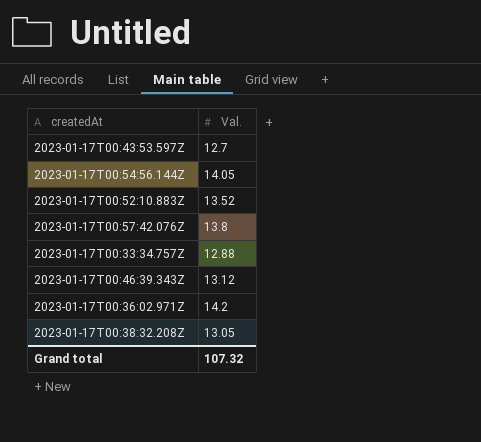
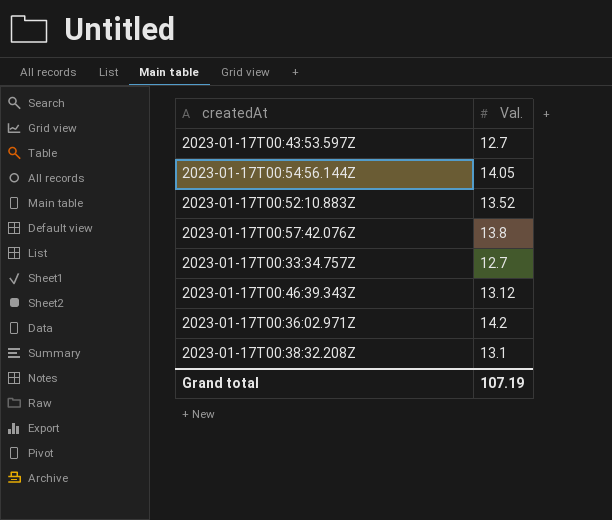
2023-01-17T00:33:34.757Z | Val.: 12.88 -> 12.7
2023-01-17T00:38:32.208Z | Val.: 13.05 -> 13.1
Grand total | Val.: 107.32 -> 107.19

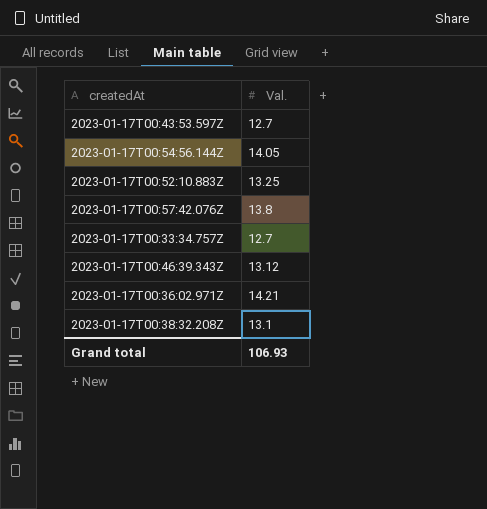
2023-01-17T00:52:10.883Z | Val.: 13.52 -> 13.25
2023-01-17T00:36:02.971Z | Val.: 14.2 -> 14.21
Grand total | Val.: 107.19 -> 106.93

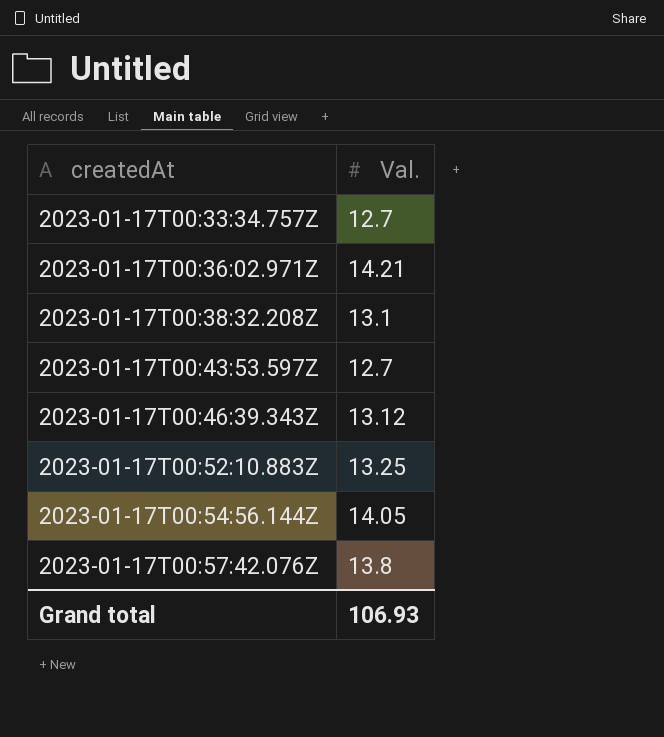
row order: none -> createdAt ascending

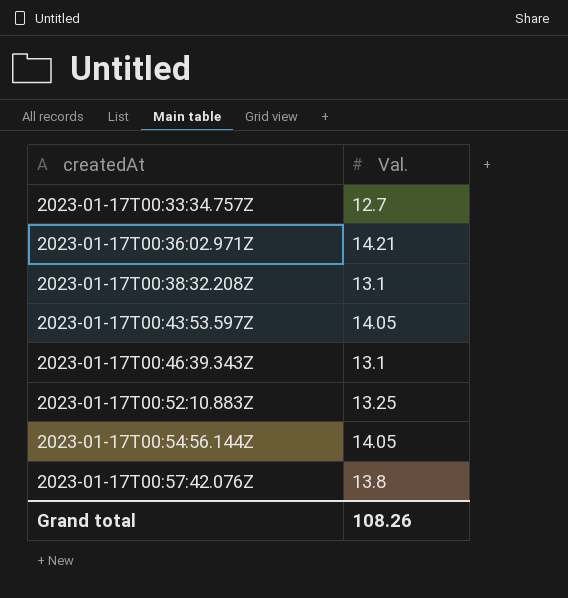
2023-01-17T00:43:53.597Z | Val.: 12.7 -> 14.05
2023-01-17T00:46:39.343Z | Val.: 13.12 -> 13.1
Grand total | Val.: 106.93 -> 108.26

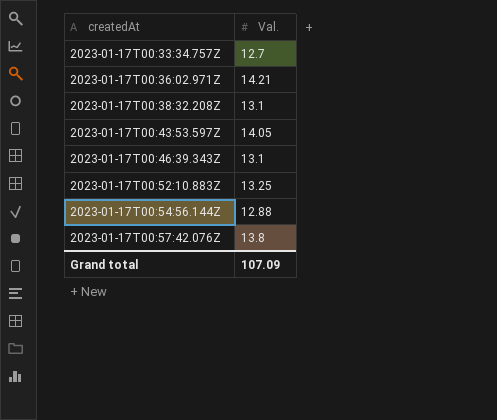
2023-01-17T00:54:56.144Z | Val.: 14.05 -> 12.88
Grand total | Val.: 108.26 -> 107.09

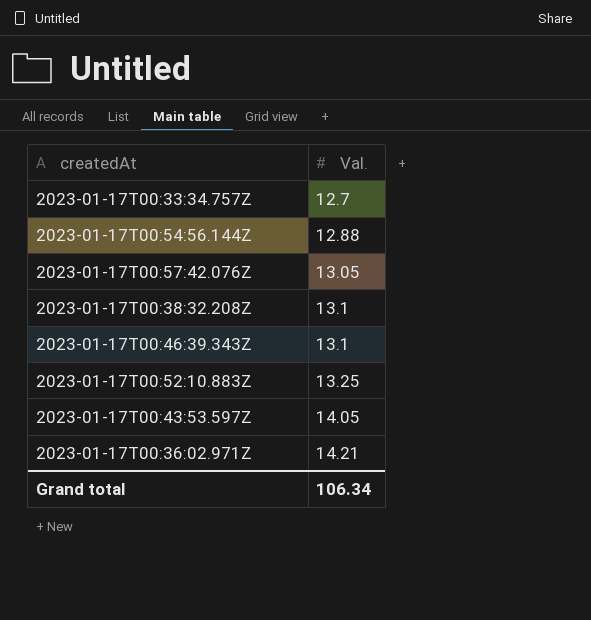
row order: createdAt ascending -> Val. ascending
2023-01-17T00:57:42.076Z | Val.: 13.8 -> 13.05
Grand total | Val.: 107.09 -> 106.34

